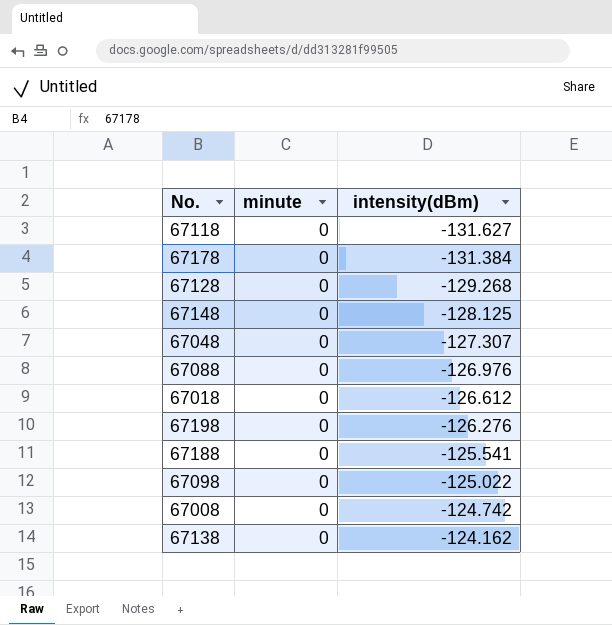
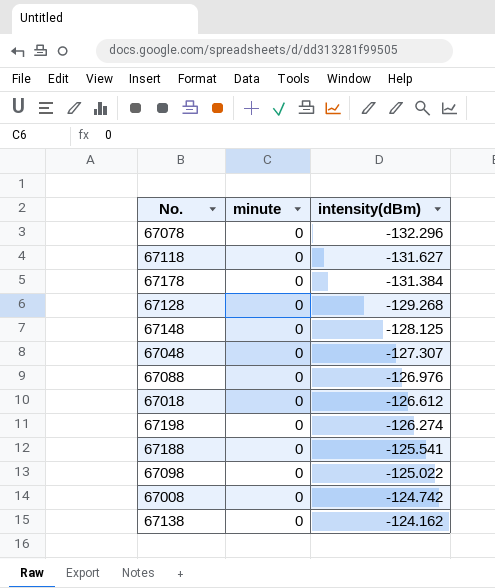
row 67078: none -> 0 | -132.296
67198 | intensity(dBm): -126.276 -> -126.274

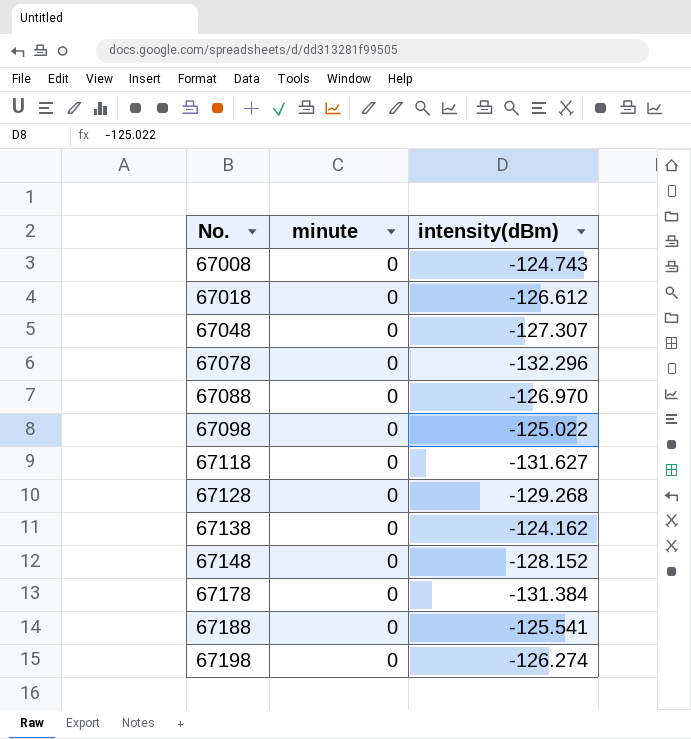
row order: intensity(dBm) ascending -> No. ascending
67008 | intensity(dBm): -124.742 -> -124.743
67088 | intensity(dBm): -126.976 -> -126.970
67148 | intensity(dBm): -128.125 -> -128.152

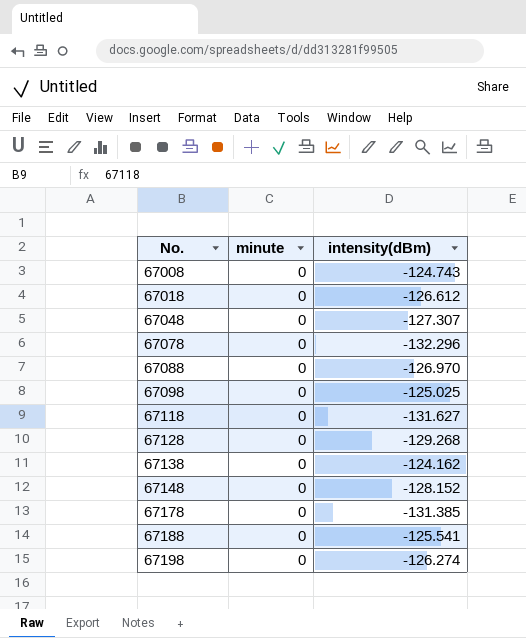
67098 | intensity(dBm): -125.022 -> -125.025
67178 | intensity(dBm): -131.384 -> -131.385

